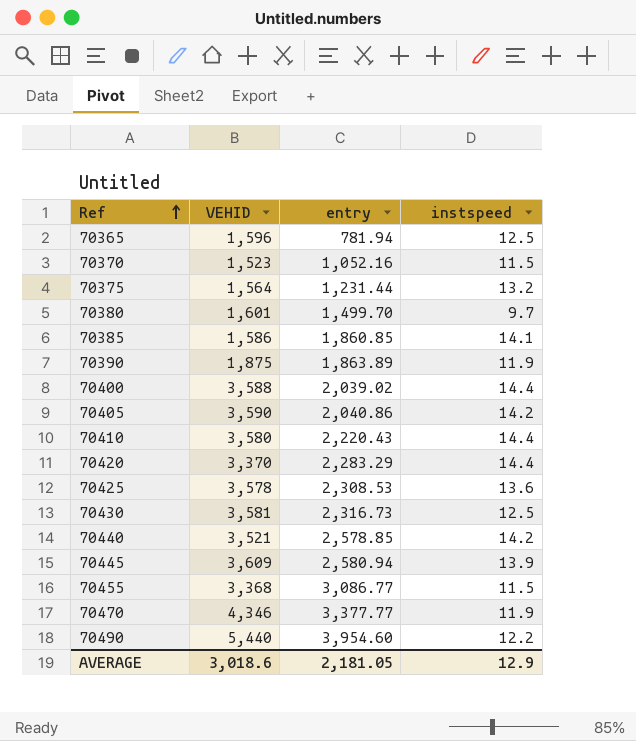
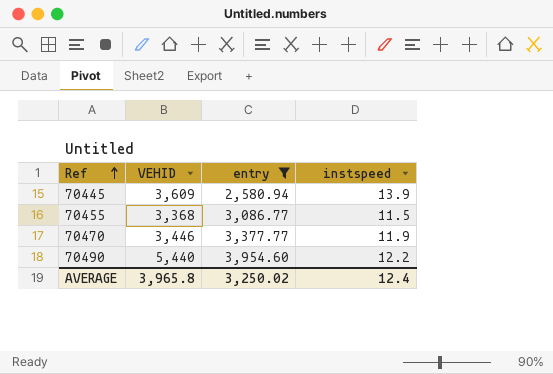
filter: none -> entry >= 2,580.94
70470 | VEHID: 4,346 -> 3,446
AVERAGE | VEHID: 3,018.6 -> 3,965.8
AVERAGE | entry: 2,181.05 -> 3,250.02
AVERAGE | instspeed: 12.9 -> 12.4

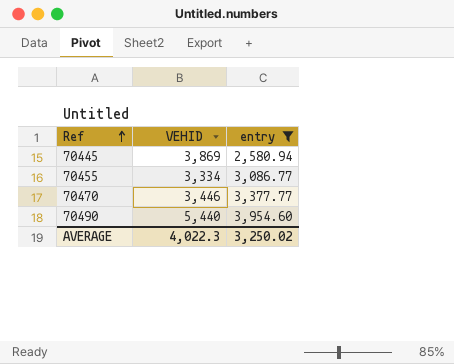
column instspeed | position: 4 -> none
70445 | VEHID: 3,609 -> 3,869
70455 | VEHID: 3,368 -> 3,334
AVERAGE | VEHID: 3,965.8 -> 4,022.3

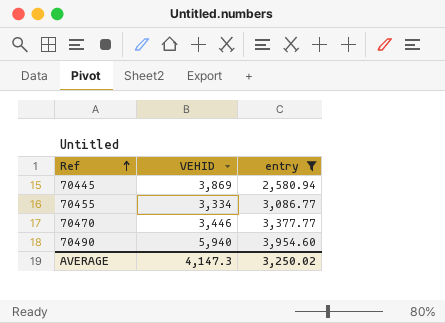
70490 | VEHID: 5,440 -> 5,940
AVERAGE | VEHID: 4,022.3 -> 4,147.3

